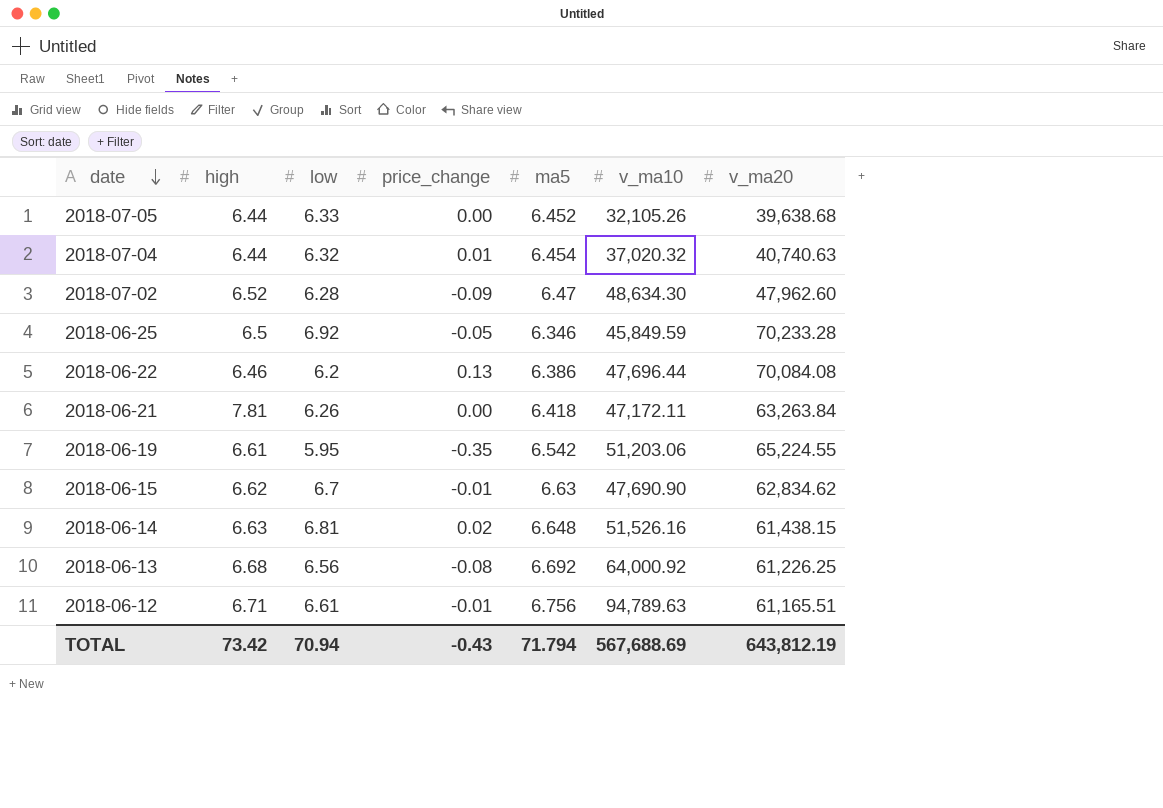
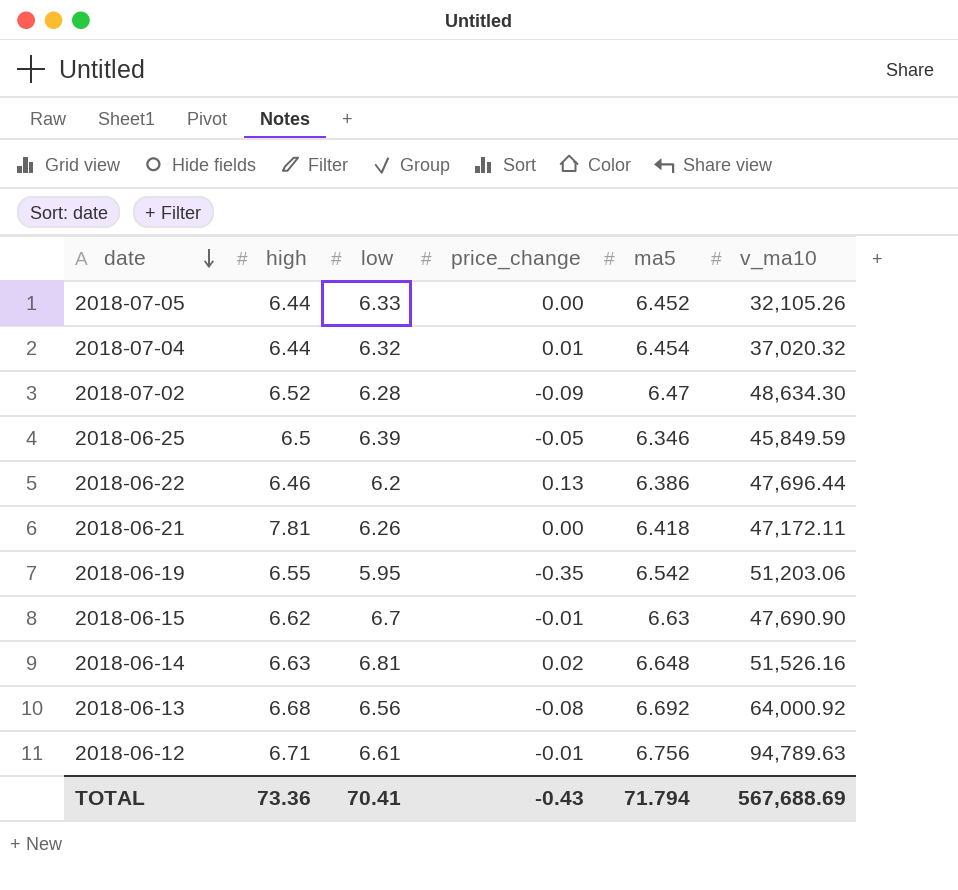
column v_ma20 | position: 7 -> none
2018-06-25 | low: 6.92 -> 6.39
2018-06-19 | high: 6.61 -> 6.55
TOTAL | high: 73.42 -> 73.36
TOTAL | low: 70.94 -> 70.41

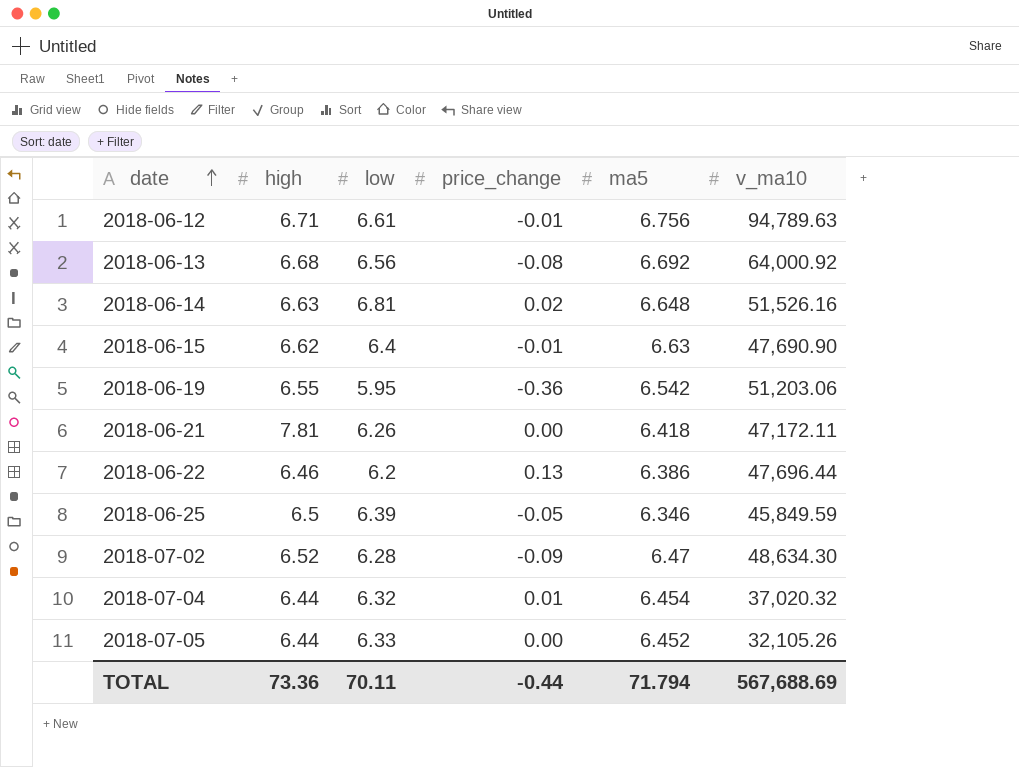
row order: date descending -> date ascending
2018-06-15 | low: 6.7 -> 6.4
2018-06-19 | price_change: -0.35 -> -0.36
TOTAL | low: 70.41 -> 70.11
TOTAL | price_change: -0.43 -> -0.44

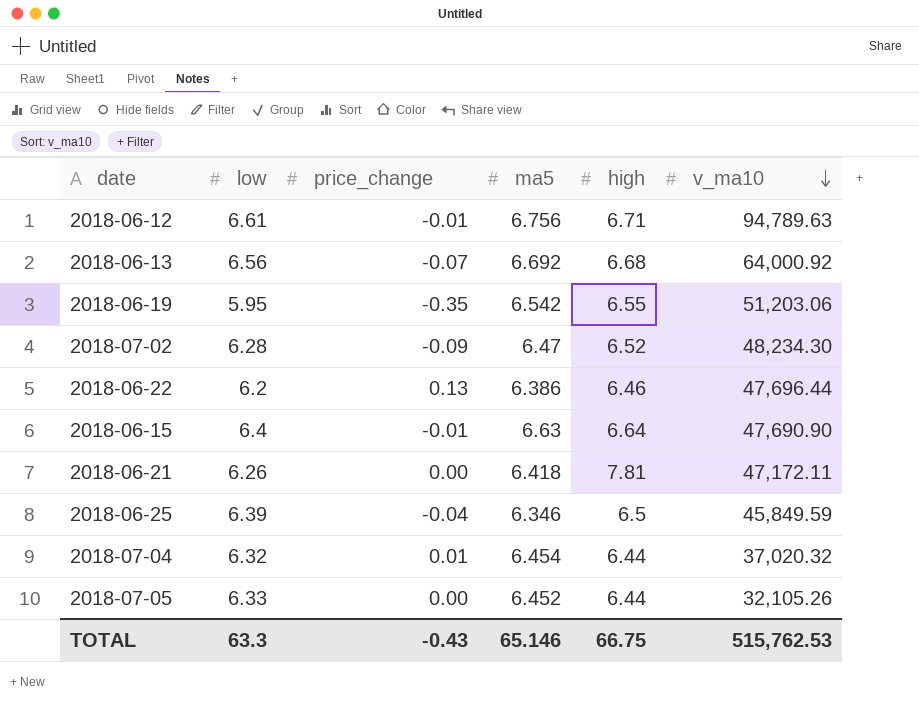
row order: date ascending -> v_ma10 descending
column high | position: 2 -> 5
row 2018-06-14: 6.63 | 6.81 | 0.02 | 6.648 | 51,526.16 -> none
2018-06-13 | price_change: -0.08 -> -0.07
2018-06-19 | price_change: -0.36 -> -0.35
2018-07-02 | v_ma10: 48,634.30 -> 48,234.30
2018-06-15 | high: 6.62 -> 6.64
2018-06-25 | price_change: -0.05 -> -0.04
TOTAL | low: 70.11 -> 63.3
TOTAL | price_change: -0.44 -> -0.43
TOTAL | ma5: 71.794 -> 65.146
TOTAL | high: 73.36 -> 66.75
TOTAL | v_ma10: 567,688.69 -> 515,762.53

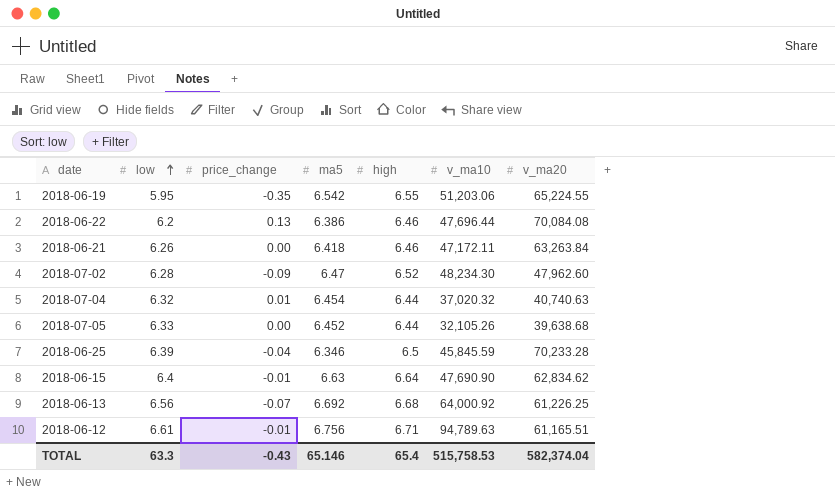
row order: v_ma10 descending -> low ascending
column v_ma20 | position: none -> 7
2018-06-21 | high: 7.81 -> 6.46
2018-06-25 | v_ma10: 45,849.59 -> 45,845.59
TOTAL | high: 66.75 -> 65.4
TOTAL | v_ma10: 515,762.53 -> 515,758.53

